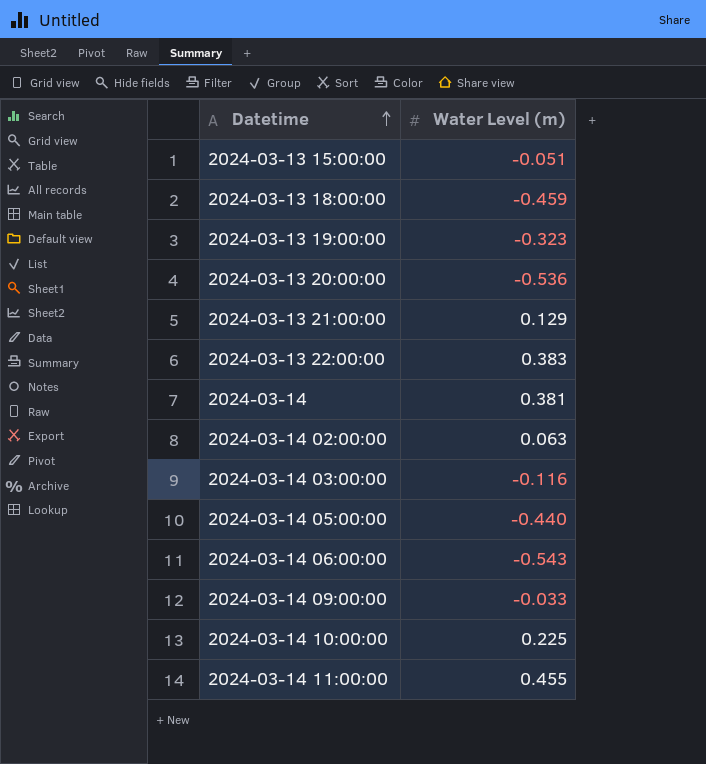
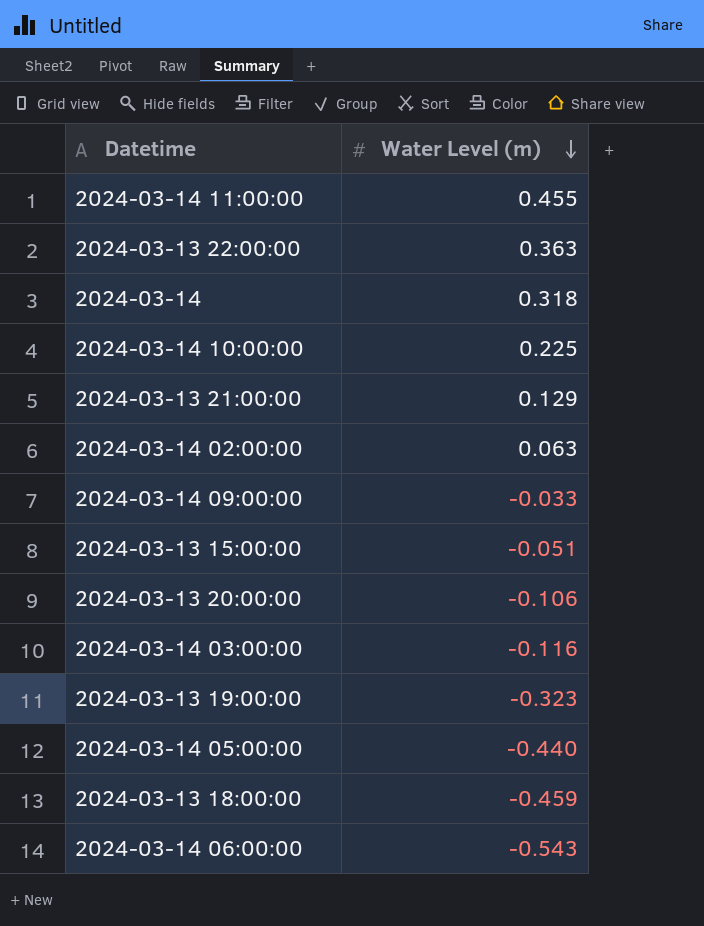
row order: Datetime ascending -> Water Level (m) descending
2024-03-13 22:00:00 | Water Level (m): 0.383 -> 0.363
2024-03-14 | Water Level (m): 0.381 -> 0.318
2024-03-13 20:00:00 | Water Level (m): -0.536 -> -0.106

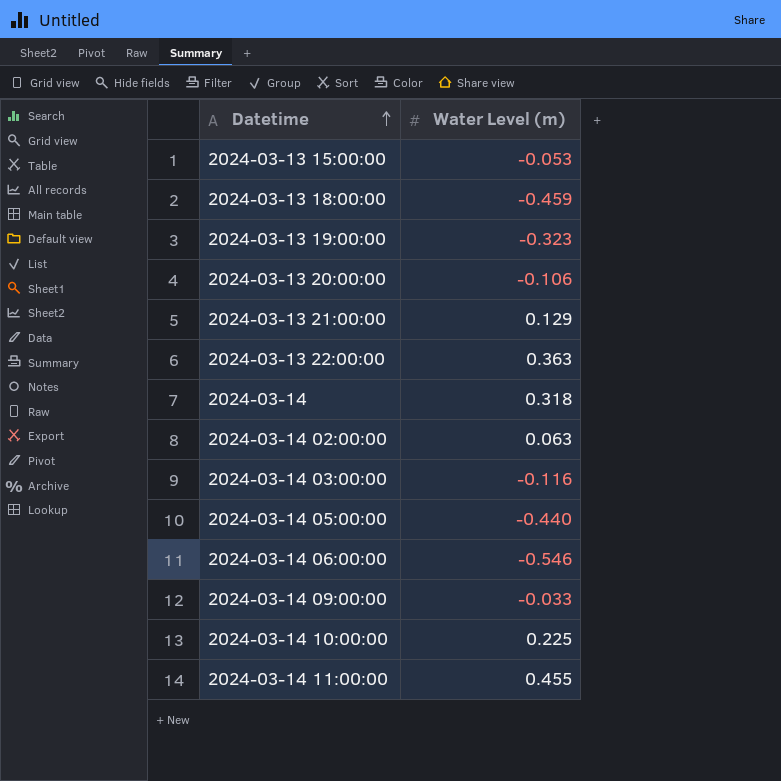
row order: Water Level (m) descending -> Datetime ascending
2024-03-13 15:00:00 | Water Level (m): -0.051 -> -0.053
2024-03-14 06:00:00 | Water Level (m): -0.543 -> -0.546

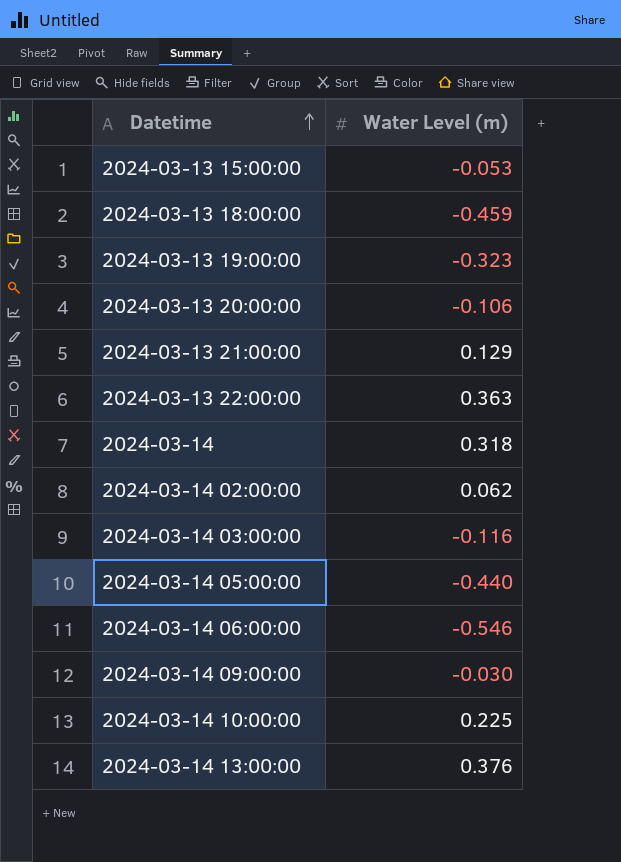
row 2024-03-14 11:00:00: 0.455 -> none
2024-03-14 02:00:00 | Water Level (m): 0.063 -> 0.062
2024-03-14 09:00:00 | Water Level (m): -0.033 -> -0.030
row 2024-03-14 13:00:00: none -> 0.376

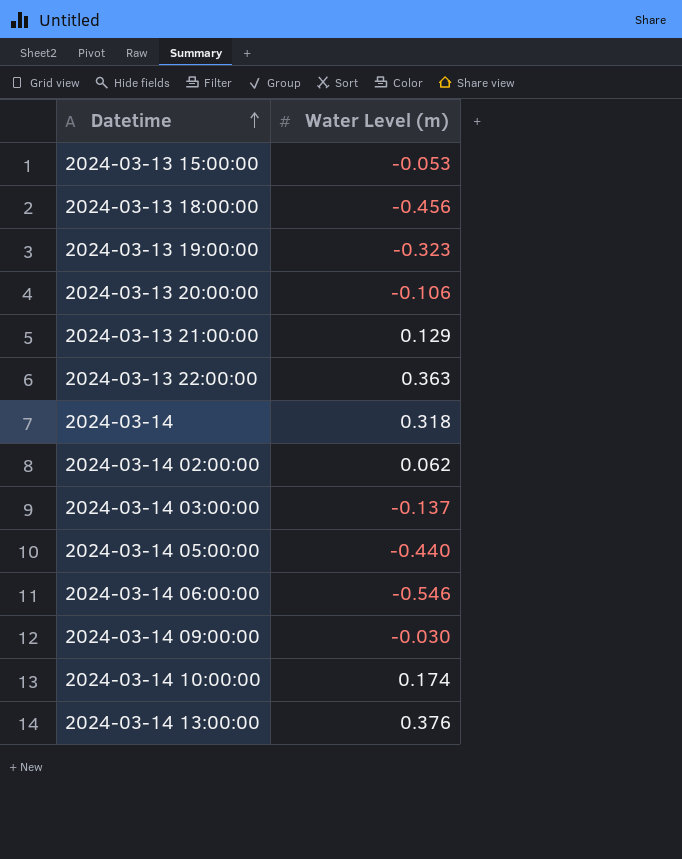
2024-03-13 18:00:00 | Water Level (m): -0.459 -> -0.456
2024-03-14 03:00:00 | Water Level (m): -0.116 -> -0.137
2024-03-14 10:00:00 | Water Level (m): 0.225 -> 0.174

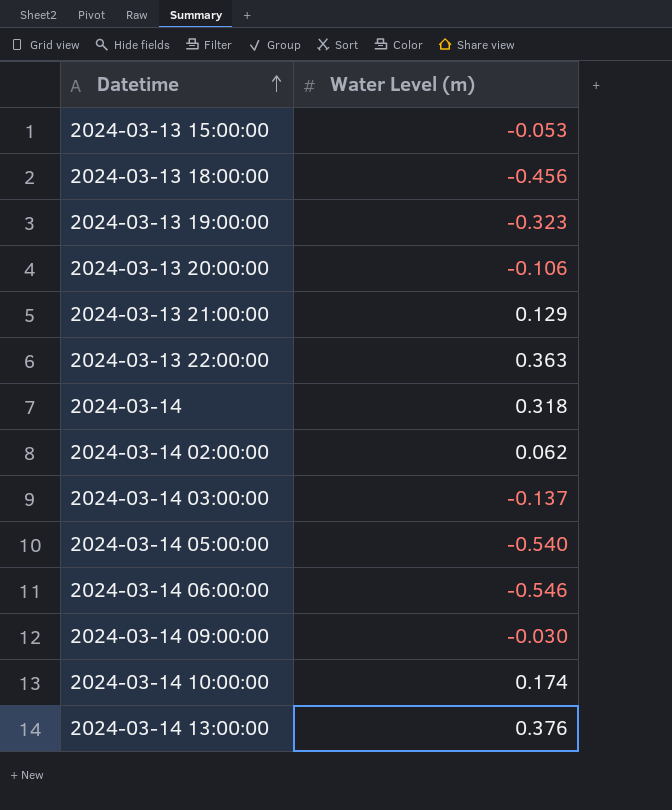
2024-03-14 05:00:00 | Water Level (m): -0.440 -> -0.540

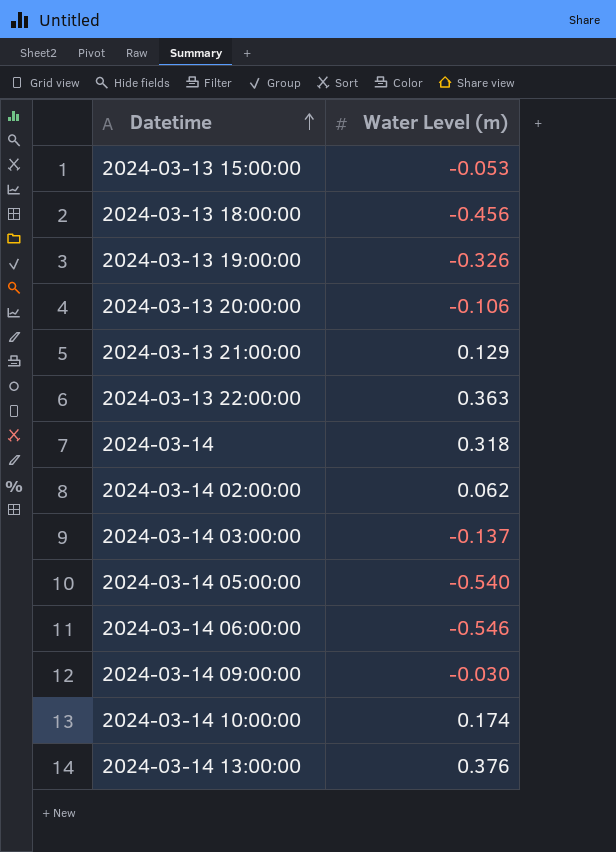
2024-03-13 19:00:00 | Water Level (m): -0.323 -> -0.326

